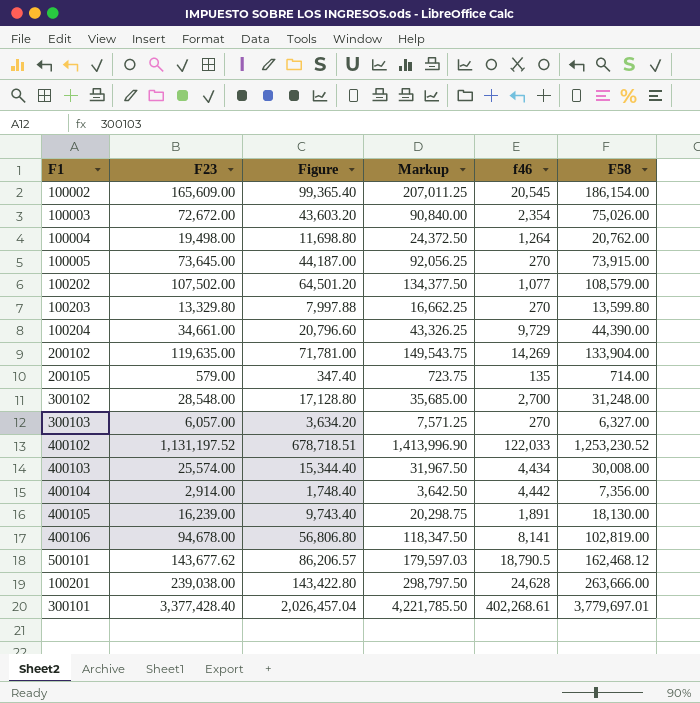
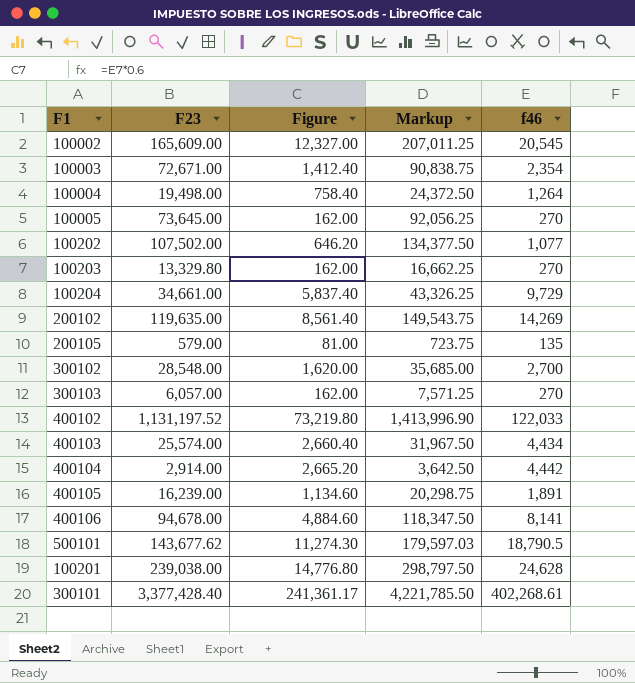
column F58 | formula: [F23] + [f46] -> none
column Figure | formula: [F23] * 0.6 -> [f46] * 0.6
100003 | F23: 72,672.00 -> 72,671.00
100003 | Markup: 90,840.00 -> 90,838.75

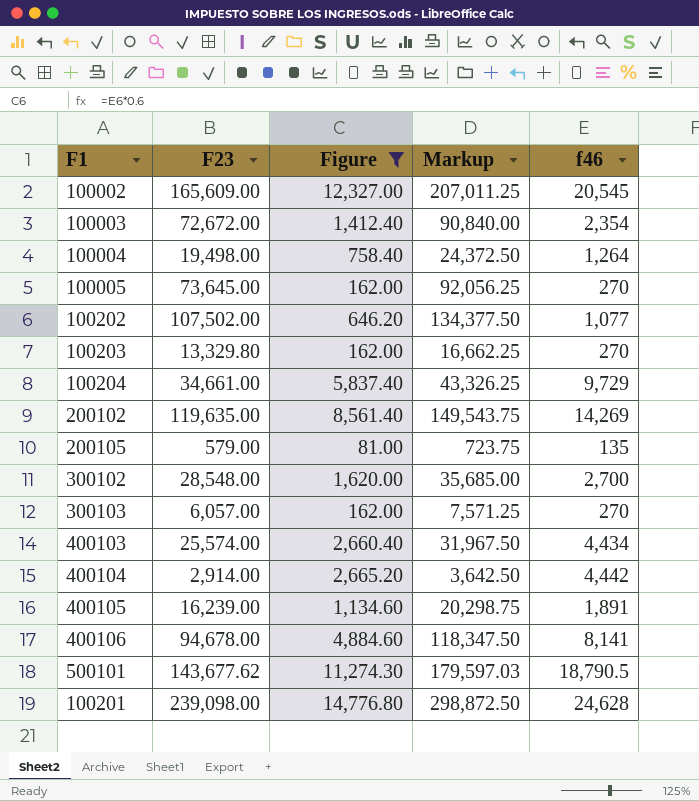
filter: none -> Figure <= 14,776.80
100003 | F23: 72,671.00 -> 72,672.00
100003 | Markup: 90,838.75 -> 90,840.00
100201 | F23: 239,038.00 -> 239,098.00
100201 | Markup: 298,797.50 -> 298,872.50

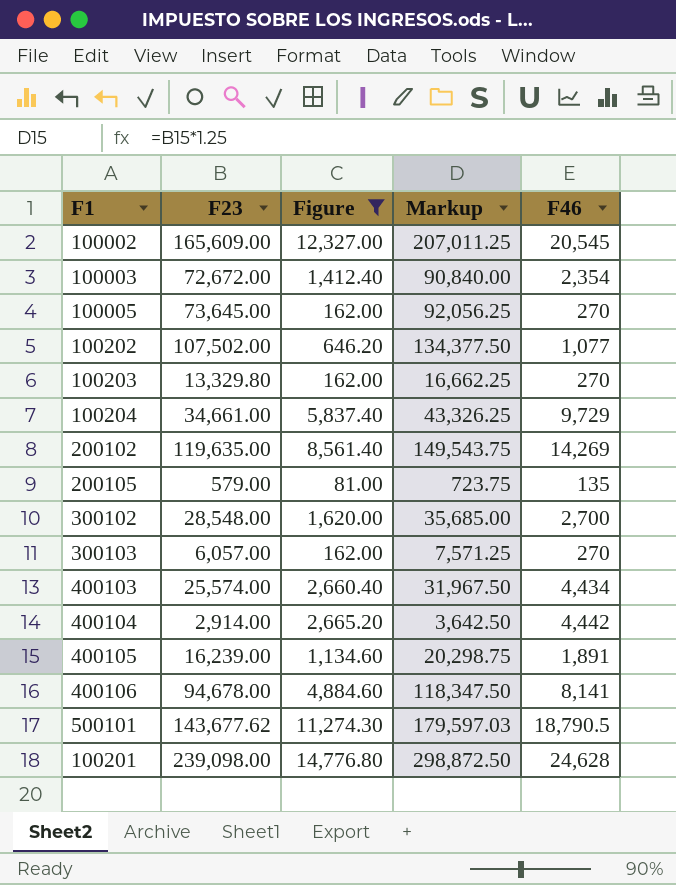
column name: f46 -> F46
row 100004: 19,498.00 | 758.40 | 24,372.50 | 1,264 -> none

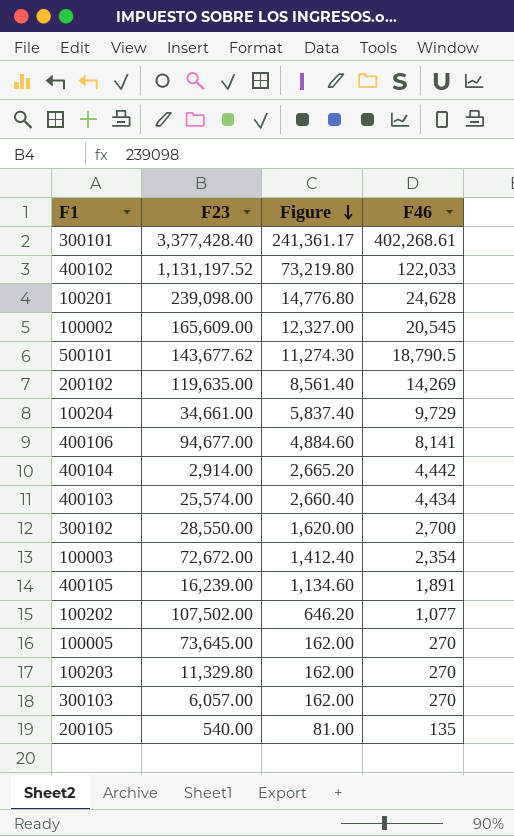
filter: Figure <= 14,776.80 -> none
row order: none -> Figure descending
column Markup | formula: [F23] * 1.25 -> none
400106 | F23: 94,678.00 -> 94,677.00
300102 | F23: 28,548.00 -> 28,550.00
100203 | F23: 13,329.80 -> 11,329.80
200105 | F23: 579.00 -> 540.00

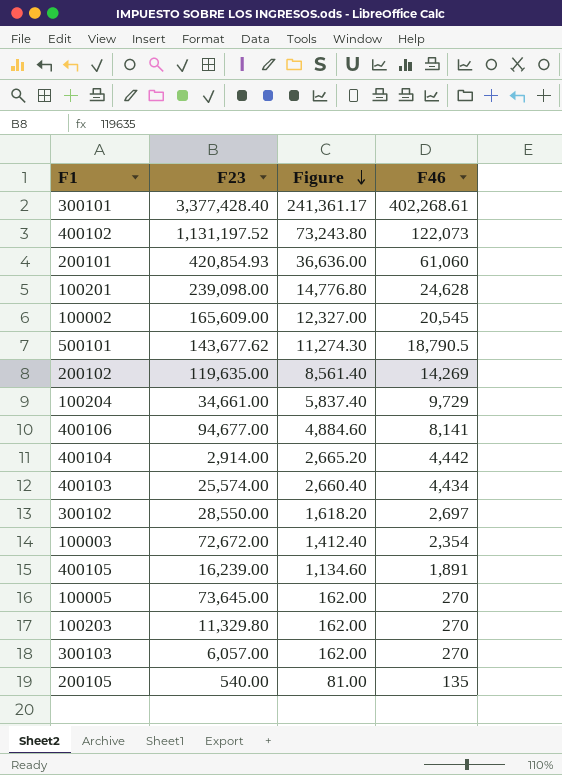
row 100202: 107,502.00 | 646.20 | 1,077 -> none
400102 | Figure: 73,219.80 -> 73,243.80
400102 | F46: 122,033 -> 122,073
row 200101: none -> 420,854.93 | 36,636.00 | 61,060
300102 | Figure: 1,620.00 -> 1,618.20
300102 | F46: 2,700 -> 2,697

